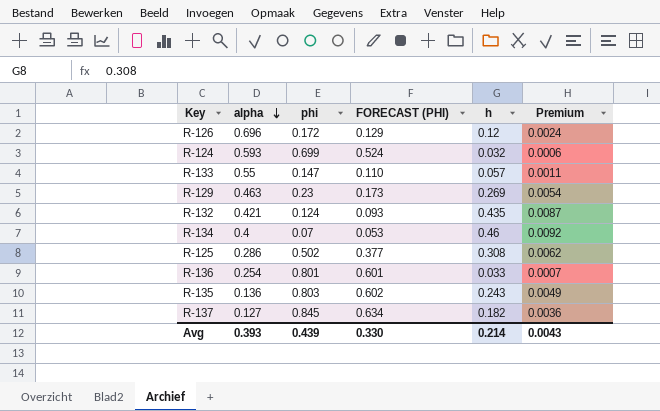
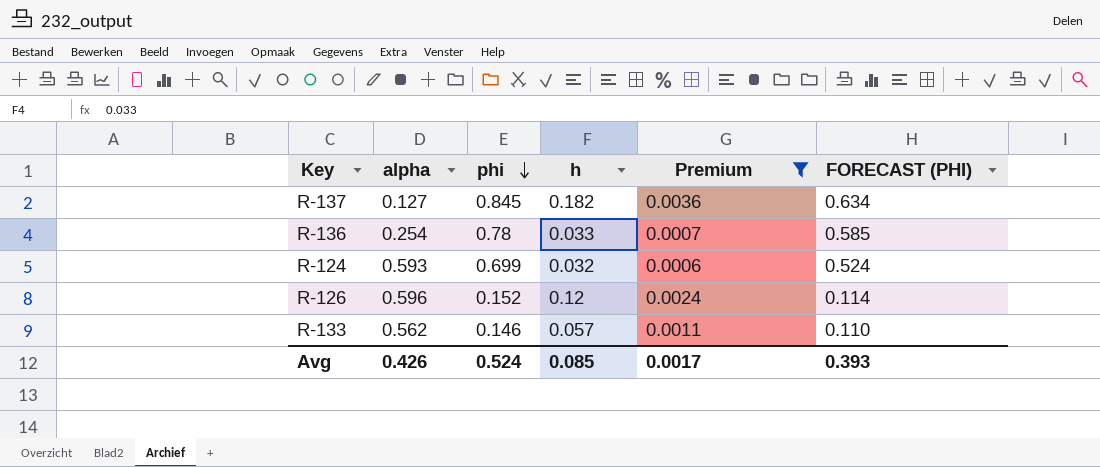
filter: none -> Premium <= 0.0036
row order: alpha descending -> phi descending
column FORECAST (PHI) | position: 4 -> 6
R-136 | phi: 0.801 -> 0.78
R-136 | FORECAST (PHI): 0.601 -> 0.585
R-126 | alpha: 0.696 -> 0.596
R-126 | phi: 0.172 -> 0.152
R-126 | FORECAST (PHI): 0.129 -> 0.114
R-133 | alpha: 0.55 -> 0.562
R-133 | phi: 0.147 -> 0.146
Avg | alpha: 0.393 -> 0.426
Avg | phi: 0.439 -> 0.524
Avg | h: 0.214 -> 0.085
Avg | Premium: 0.0043 -> 0.0017
Avg | FORECAST (PHI): 0.330 -> 0.393

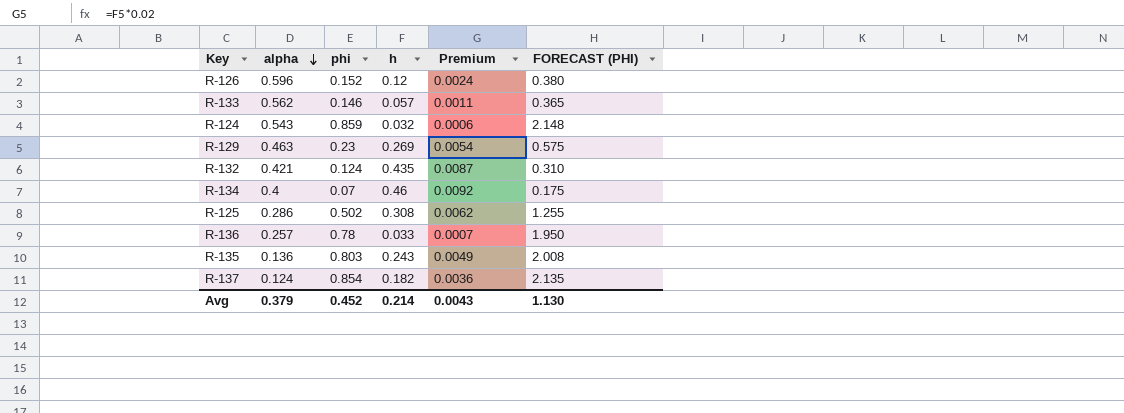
filter: Premium <= 0.0036 -> none
row order: phi descending -> alpha descending
column FORECAST (PHI) | formula: [phi] * 0.75 -> [phi] * 2.5
R-124 | alpha: 0.593 -> 0.543
R-124 | phi: 0.699 -> 0.859
R-136 | alpha: 0.254 -> 0.257
R-137 | alpha: 0.127 -> 0.124
R-137 | phi: 0.845 -> 0.854
Avg | alpha: 0.426 -> 0.379
Avg | phi: 0.524 -> 0.452
Avg | h: 0.085 -> 0.214
Avg | Premium: 0.0017 -> 0.0043
Avg | FORECAST (PHI): 0.393 -> 1.130

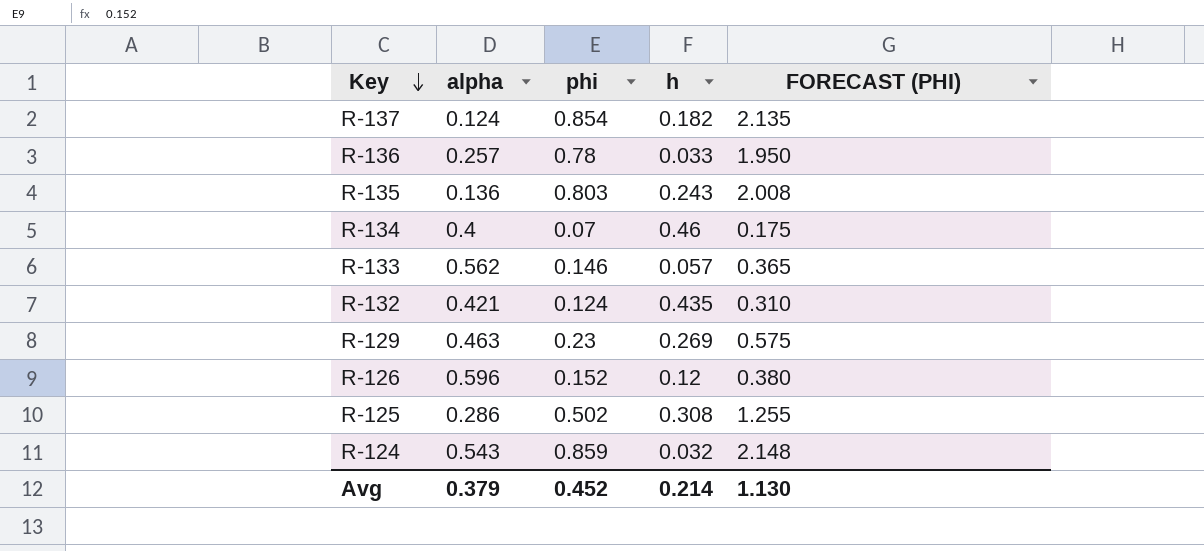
row order: alpha descending -> Key descending
column Premium | formula: [h] * 0.02 -> none

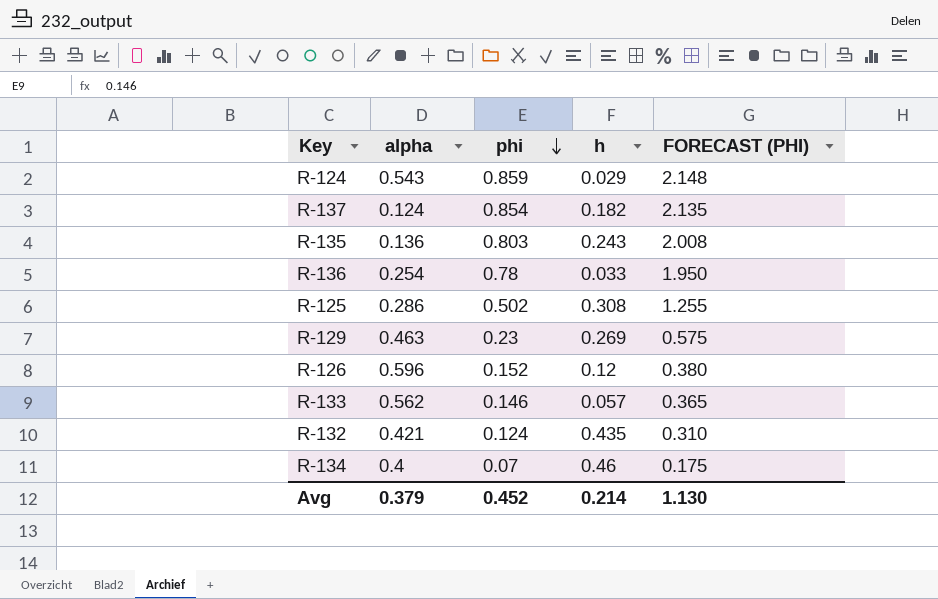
row order: Key descending -> phi descending
R-124 | h: 0.032 -> 0.029
R-136 | alpha: 0.257 -> 0.254

